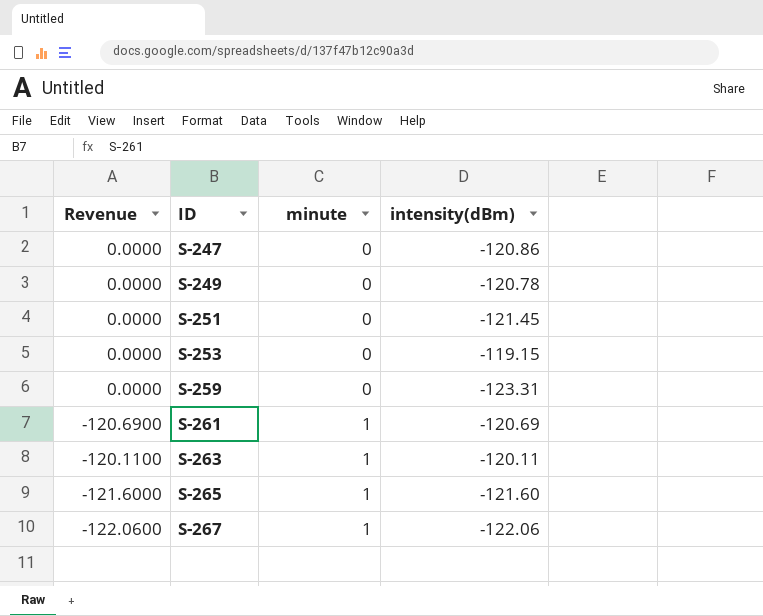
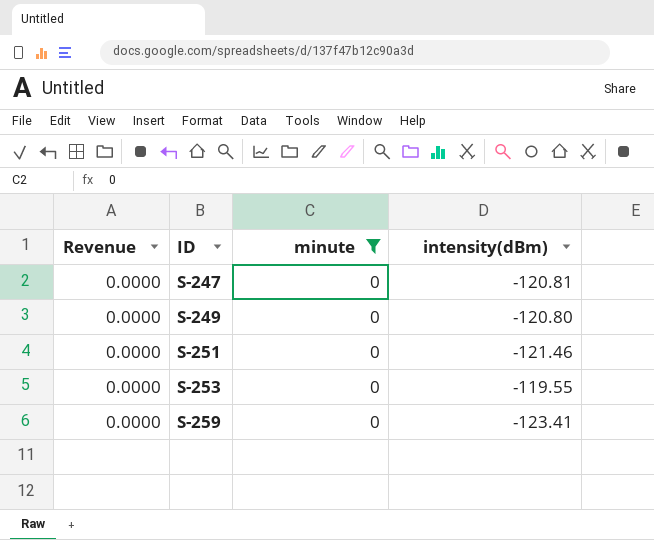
filter: none -> minute = 0
S-247 | intensity(dBm): -120.86 -> -120.81
S-249 | intensity(dBm): -120.78 -> -120.80
S-251 | intensity(dBm): -121.45 -> -121.46
S-253 | intensity(dBm): -119.15 -> -119.55
S-259 | intensity(dBm): -123.31 -> -123.41

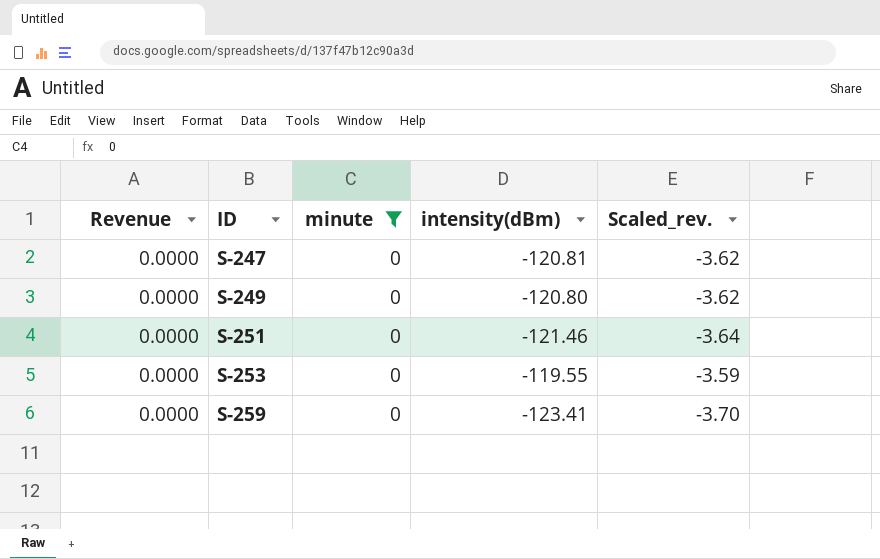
column Scaled_rev. | formula: none -> [intensity(dBm)] * 0.03

